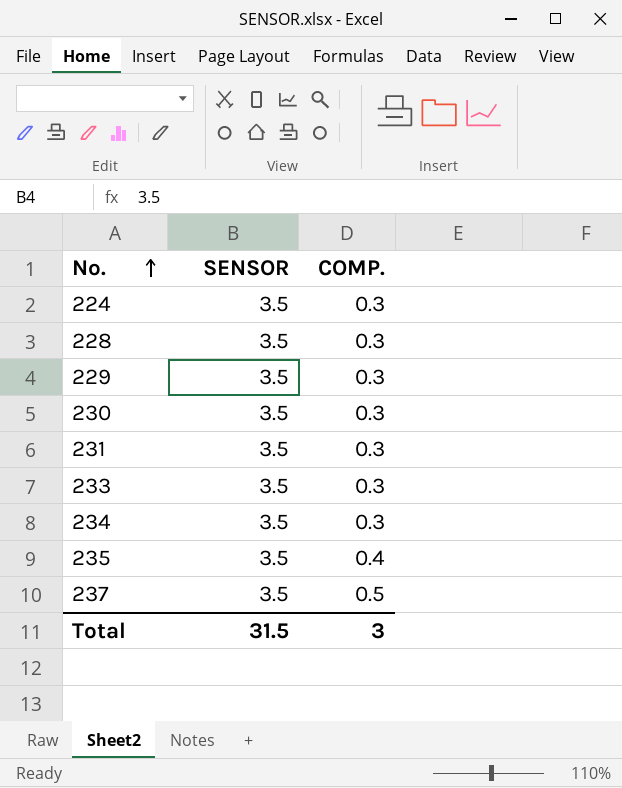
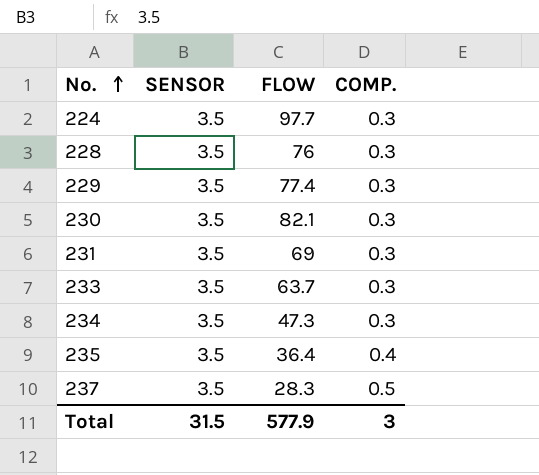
column FLOW | position: none -> 3

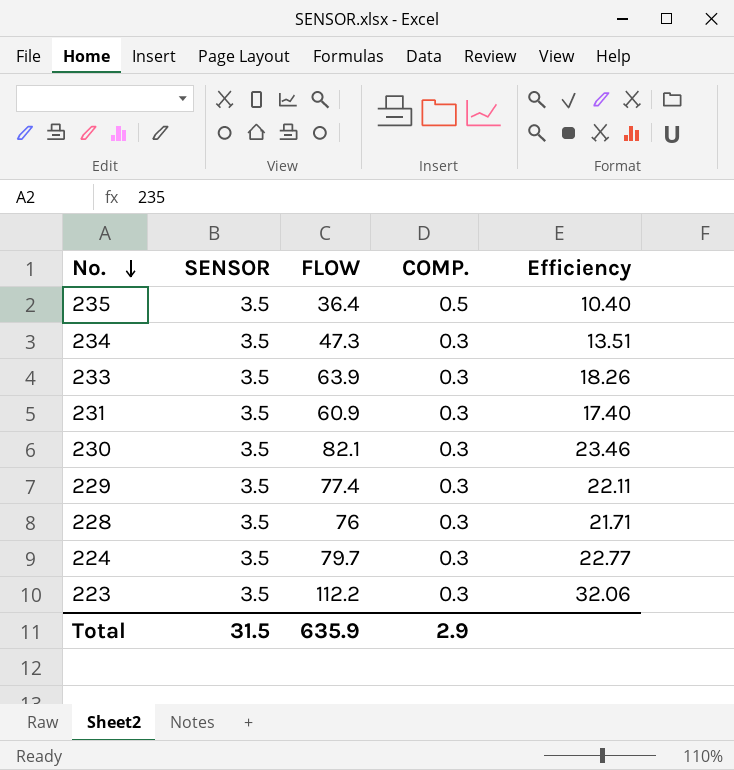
row order: No. ascending -> No. descending
column Efficiency | formula: none -> [FLOW] / [SENSOR]
row 237: 3.5 | 28.3 | 0.5 -> none
235 | COMP.: 0.4 -> 0.5
233 | FLOW: 63.7 -> 63.9
231 | FLOW: 69 -> 60.9
224 | FLOW: 97.7 -> 79.7
row 223: none -> 3.5 | 112.2 | 0.3 | 32.06
Total | FLOW: 577.9 -> 635.9
Total | COMP.: 3 -> 2.9

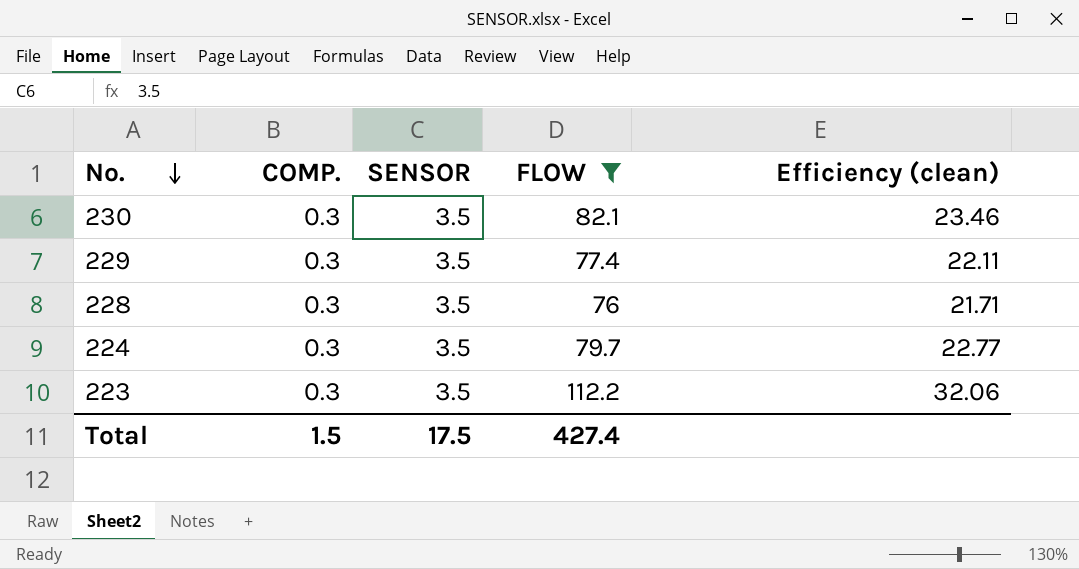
filter: none -> FLOW >= 76
column COMP. | position: 4 -> 2
column name: Efficiency -> Efficiency (clean)
Total | COMP.: 2.9 -> 1.5
Total | SENSOR: 31.5 -> 17.5
Total | FLOW: 635.9 -> 427.4

